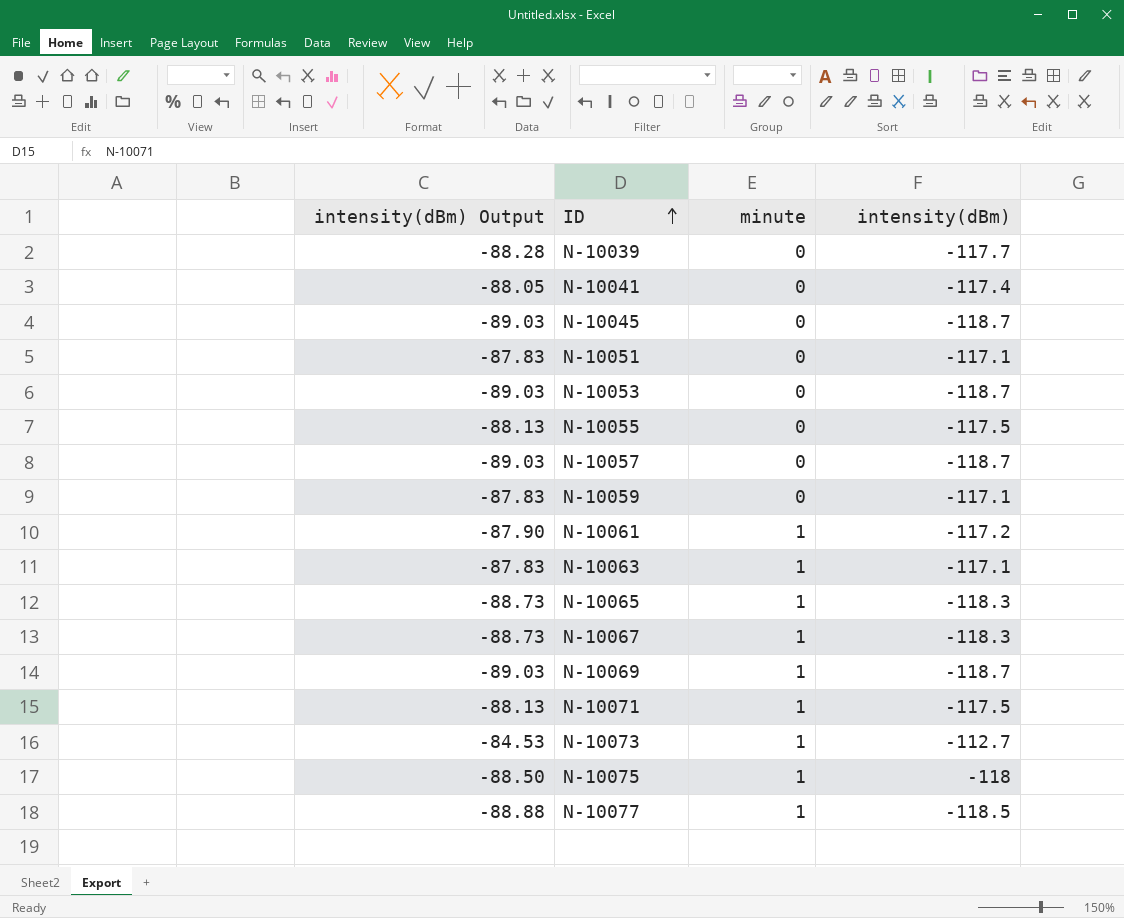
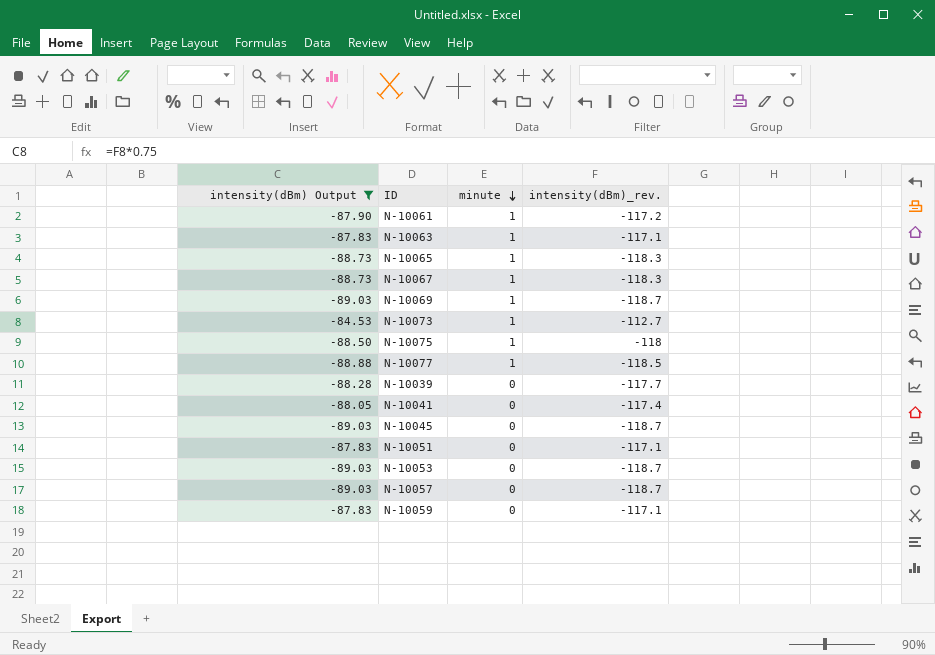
filter: none -> intensity(dBm) Output != -88.13
row order: ID ascending -> minute descending
column name: intensity(dBm) -> intensity(dBm)_rev.

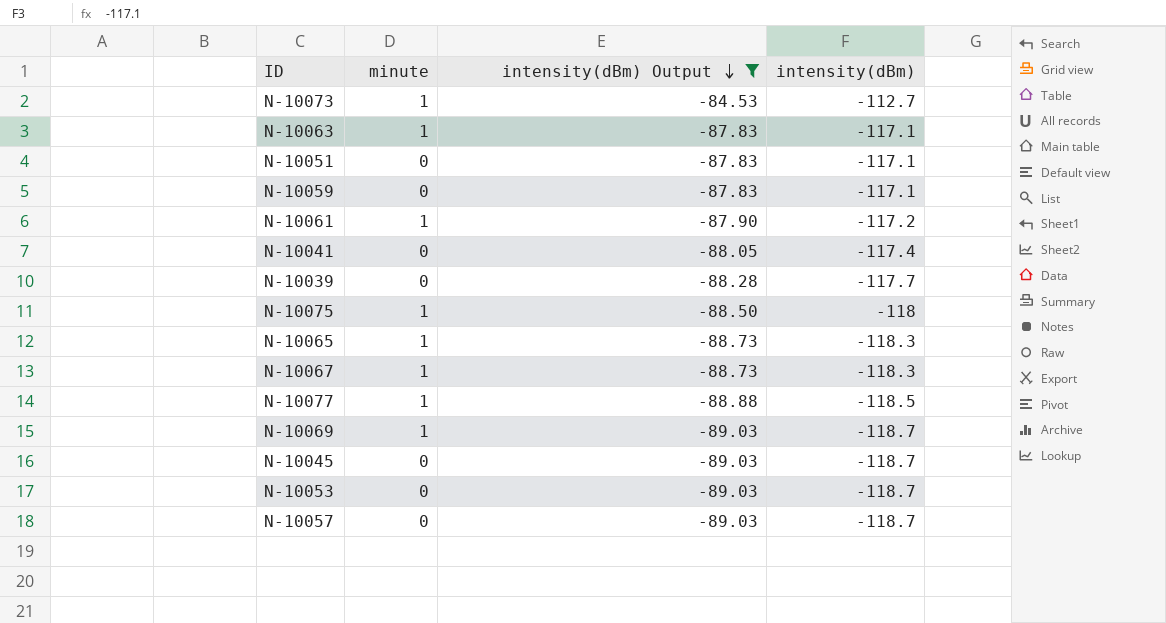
row order: minute descending -> intensity(dBm) Output descending
column intensity(dBm) Output | position: 1 -> 3
column name: intensity(dBm)_rev. -> intensity(dBm)

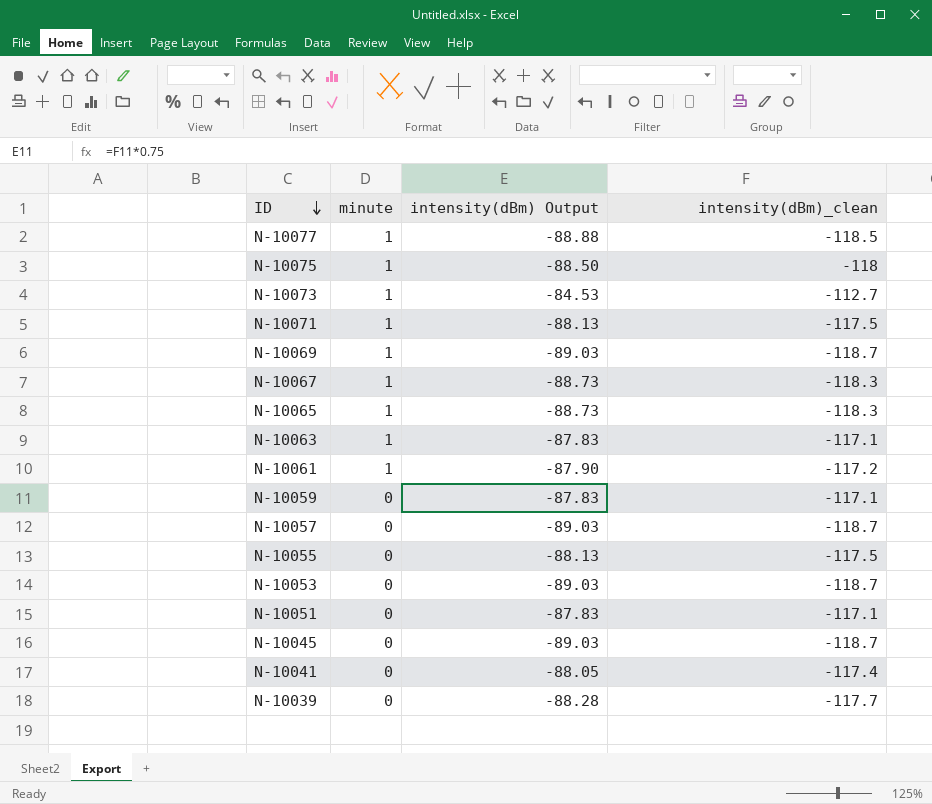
filter: intensity(dBm) Output != -88.13 -> none
row order: intensity(dBm) Output descending -> ID descending
column name: intensity(dBm) -> intensity(dBm)_clean

